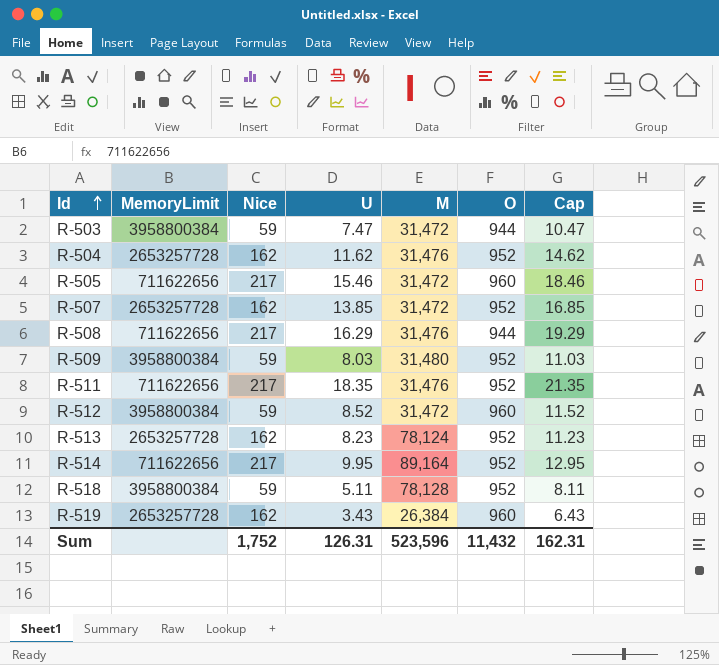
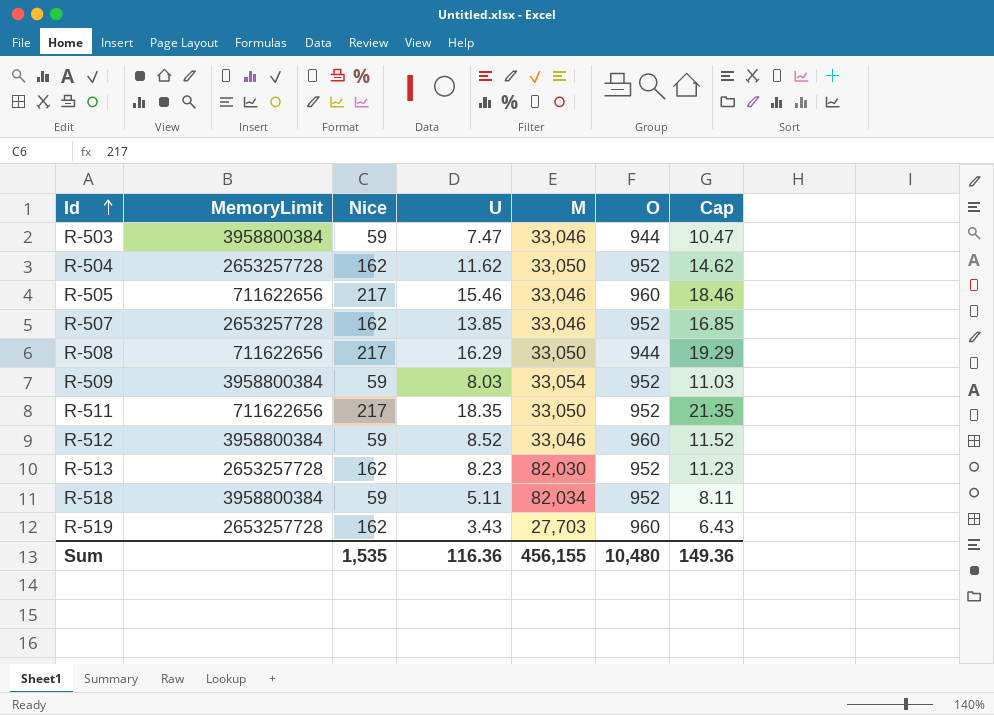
row R-514: 711622656 | 217 | 9.95 | 89,164 | 952 | 12.95 -> none
R-503 | M: 31,472 -> 33,046
R-504 | M: 31,476 -> 33,050
R-505 | M: 31,472 -> 33,046
R-507 | M: 31,472 -> 33,046
R-508 | M: 31,476 -> 33,050
R-509 | M: 31,480 -> 33,054
R-511 | M: 31,476 -> 33,050
R-512 | M: 31,472 -> 33,046
R-513 | M: 78,124 -> 82,030
R-518 | M: 78,128 -> 82,034
R-519 | M: 26,384 -> 27,703
Sum | Nice: 1,752 -> 1,535
Sum | U: 126.31 -> 116.36
Sum | M: 523,596 -> 456,155
Sum | O: 11,432 -> 10,480
Sum | Cap: 162.31 -> 149.36

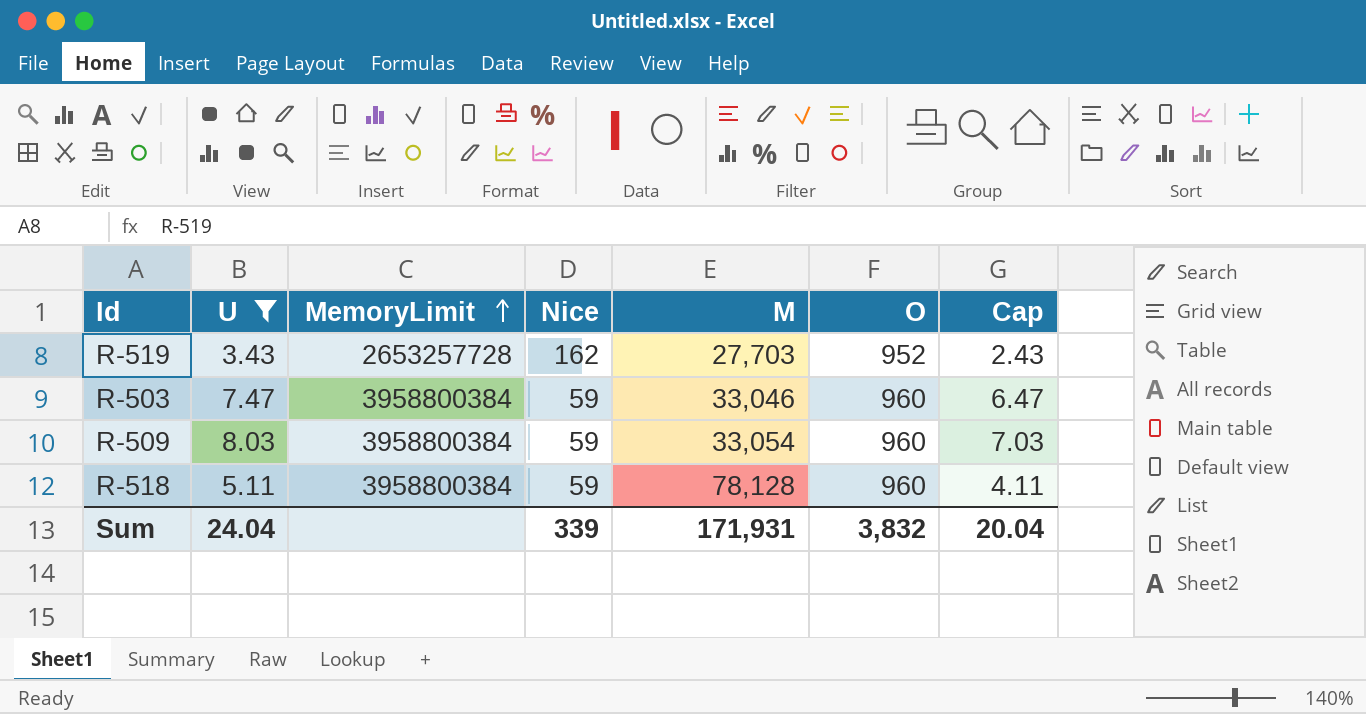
filter: none -> U <= 8.03
row order: Id ascending -> MemoryLimit ascending
column U | position: 4 -> 2
column Cap | formula: [U] + 3 -> [U] - 1
R-519 | O: 960 -> 952
R-503 | O: 944 -> 960
R-509 | O: 952 -> 960
R-518 | M: 82,034 -> 78,128
R-518 | O: 952 -> 960
Sum | U: 116.36 -> 24.04
Sum | Nice: 1,535 -> 339
Sum | M: 456,155 -> 171,931
Sum | O: 10,480 -> 3,832
Sum | Cap: 149.36 -> 20.04

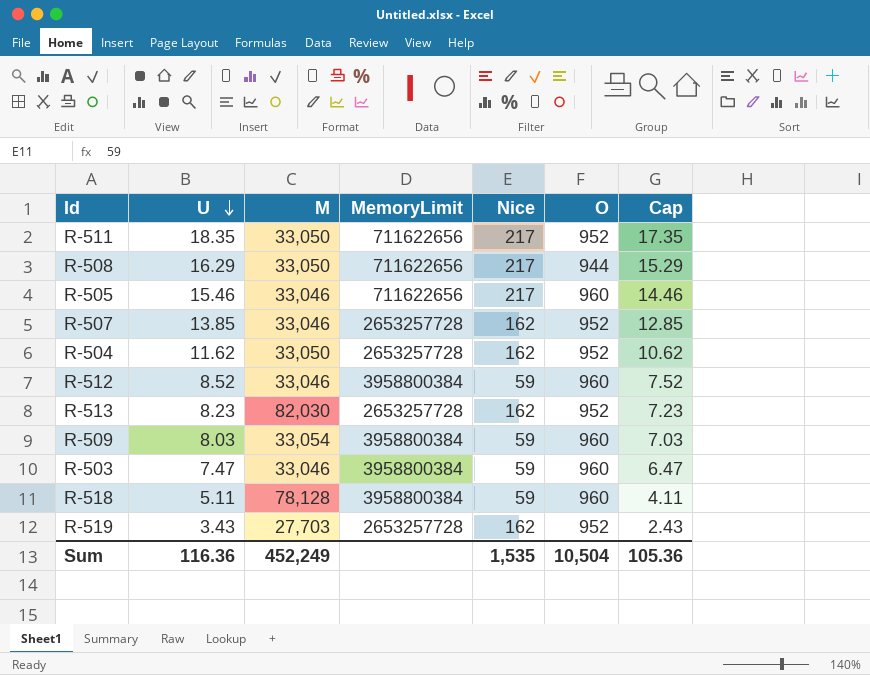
filter: U <= 8.03 -> none
row order: MemoryLimit ascending -> U descending
column M | position: 5 -> 3
Sum | U: 24.04 -> 116.36
Sum | M: 171,931 -> 452,249
Sum | Nice: 339 -> 1,535
Sum | O: 3,832 -> 10,504
Sum | Cap: 20.04 -> 105.36

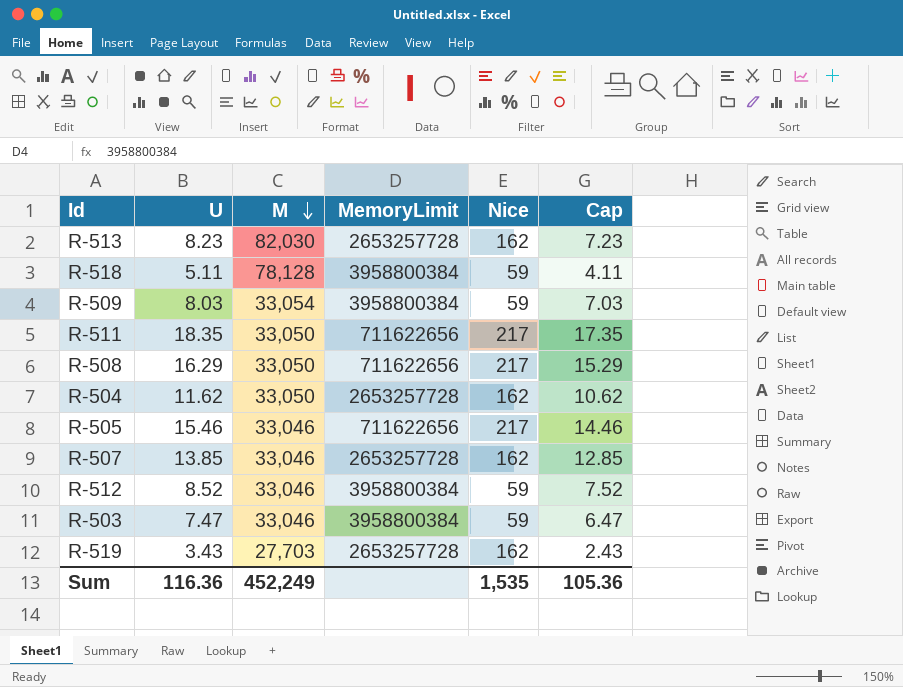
row order: U descending -> M descending
column O | position: 6 -> none

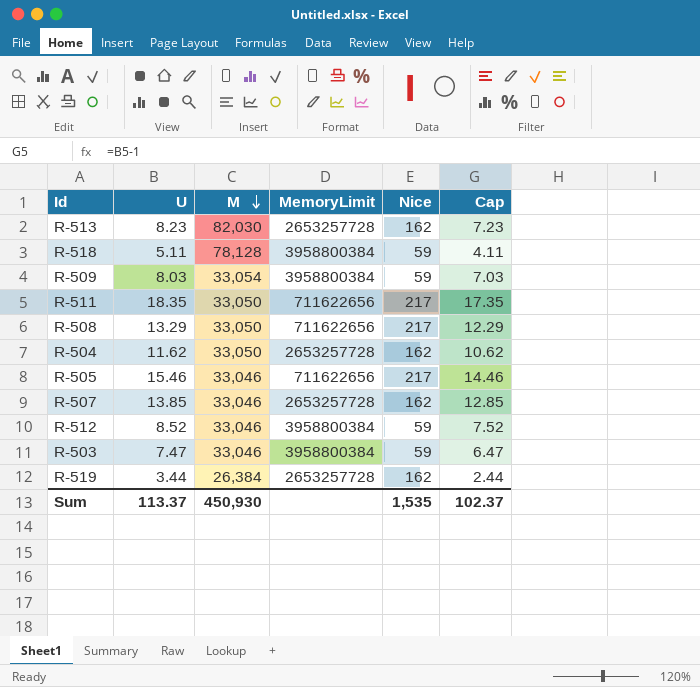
R-508 | U: 16.29 -> 13.29
R-508 | Cap: 15.29 -> 12.29
R-519 | U: 3.43 -> 3.44
R-519 | M: 27,703 -> 26,384
R-519 | Cap: 2.43 -> 2.44
Sum | U: 116.36 -> 113.37
Sum | M: 452,249 -> 450,930
Sum | Cap: 105.36 -> 102.37

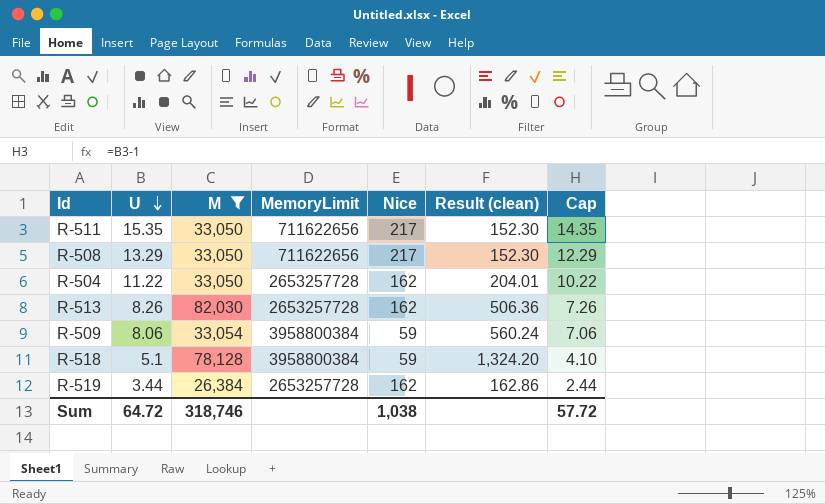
filter: none -> M != 33,046
row order: M descending -> U descending
column Result (clean) | formula: none -> [M] / [Nice]
R-511 | U: 18.35 -> 15.35
R-511 | Cap: 17.35 -> 14.35
R-504 | U: 11.62 -> 11.22
R-504 | Cap: 10.62 -> 10.22
R-513 | U: 8.23 -> 8.26
R-513 | Cap: 7.23 -> 7.26
R-509 | U: 8.03 -> 8.06
R-509 | Cap: 7.03 -> 7.06
R-518 | U: 5.11 -> 5.1
R-518 | Cap: 4.11 -> 4.10
Sum | U: 113.37 -> 64.72
Sum | M: 450,930 -> 318,746
Sum | Nice: 1,535 -> 1,038
Sum | Cap: 102.37 -> 57.72

